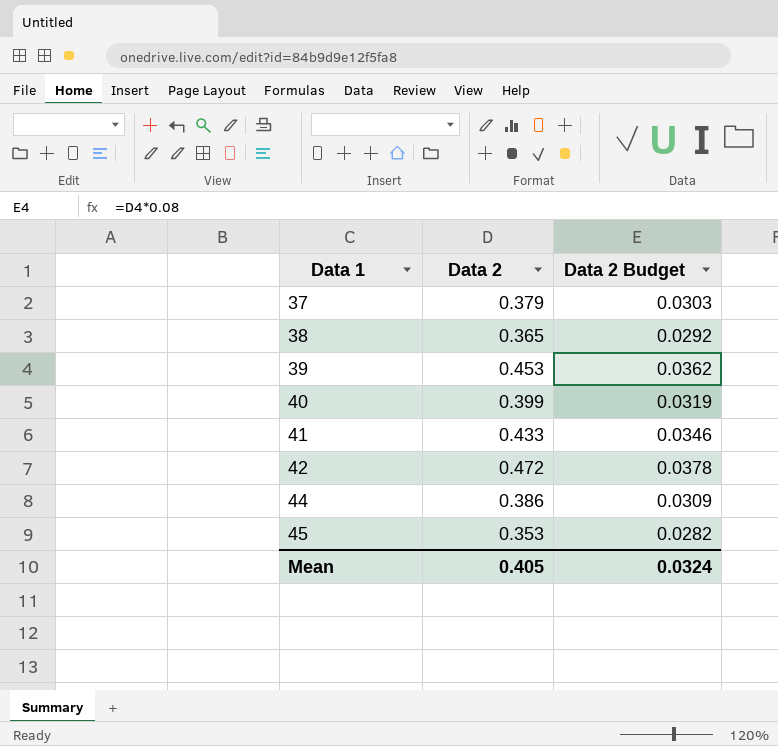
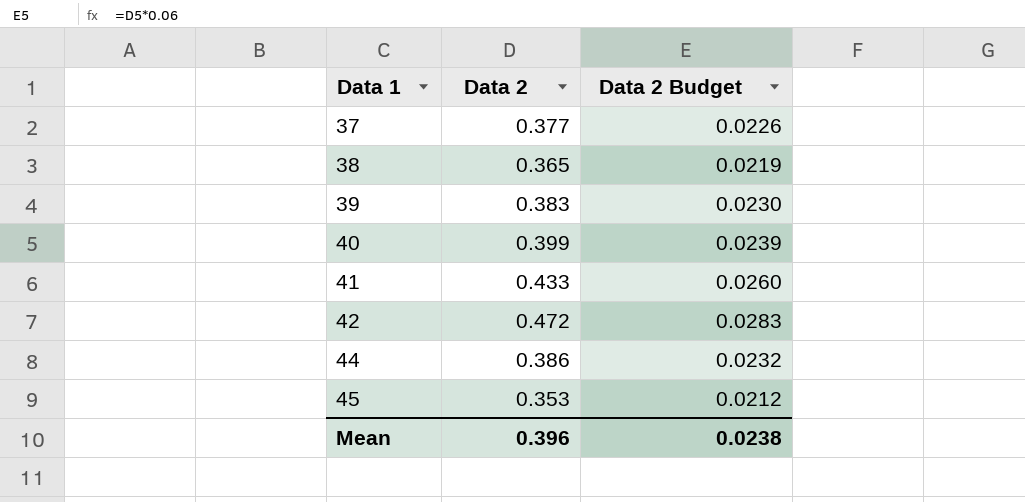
column Data 2 Budget | formula: [Data 2] * 0.08 -> [Data 2] * 0.06
37 | Data 2: 0.379 -> 0.377
39 | Data 2: 0.453 -> 0.383
Mean | Data 2: 0.405 -> 0.396
Mean | Data 2 Budget: 0.0324 -> 0.0238

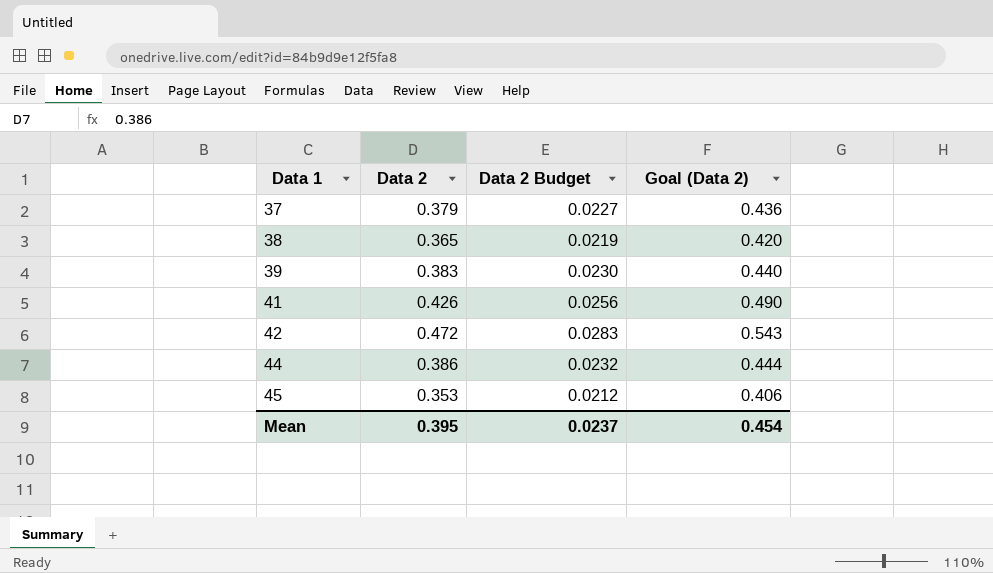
column Goal (Data 2) | formula: none -> [Data 2] * 1.15
row 40: 0.399 | 0.0239 -> none
37 | Data 2: 0.377 -> 0.379
37 | Data 2 Budget: 0.0226 -> 0.0227
41 | Data 2: 0.433 -> 0.426
41 | Data 2 Budget: 0.0260 -> 0.0256
Mean | Data 2: 0.396 -> 0.395
Mean | Data 2 Budget: 0.0238 -> 0.0237

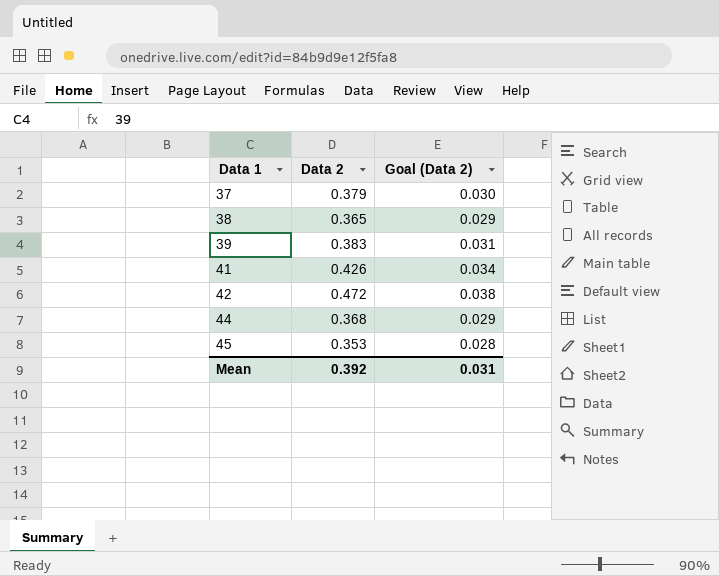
column Data 2 Budget | formula: [Data 2] * 0.06 -> none
column Goal (Data 2) | formula: [Data 2] * 1.15 -> [Data 2] * 0.08
44 | Data 2: 0.386 -> 0.368
Mean | Data 2: 0.395 -> 0.392
Mean | Goal (Data 2): 0.454 -> 0.031

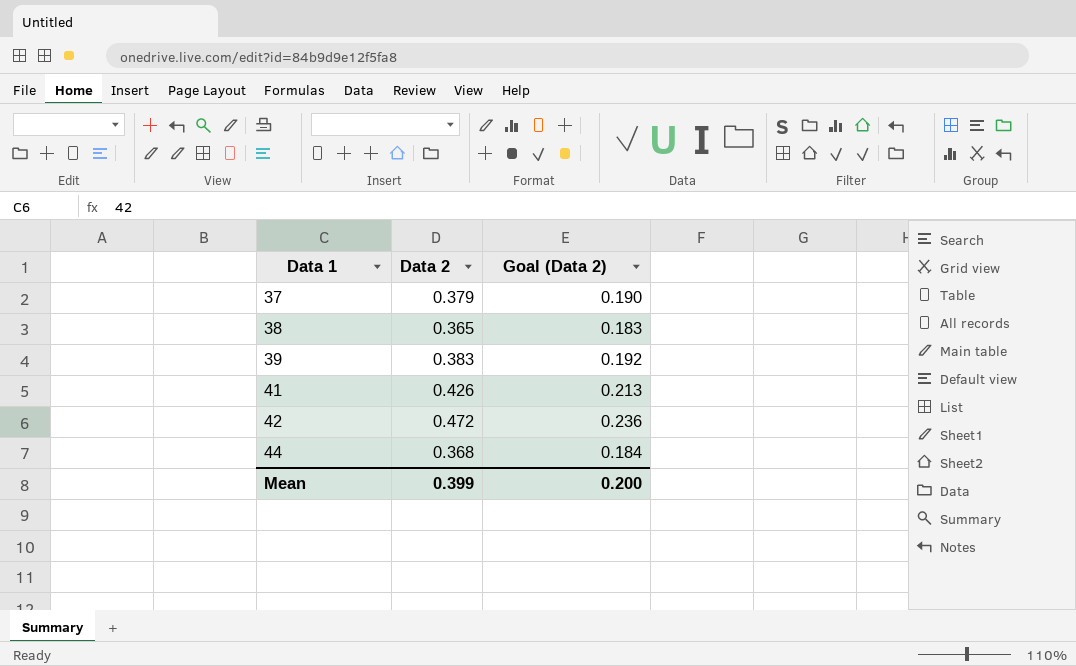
column Goal (Data 2) | formula: [Data 2] * 0.08 -> [Data 2] * 0.5
row 45: 0.353 | 0.028 -> none
Mean | Data 2: 0.392 -> 0.399
Mean | Goal (Data 2): 0.031 -> 0.200

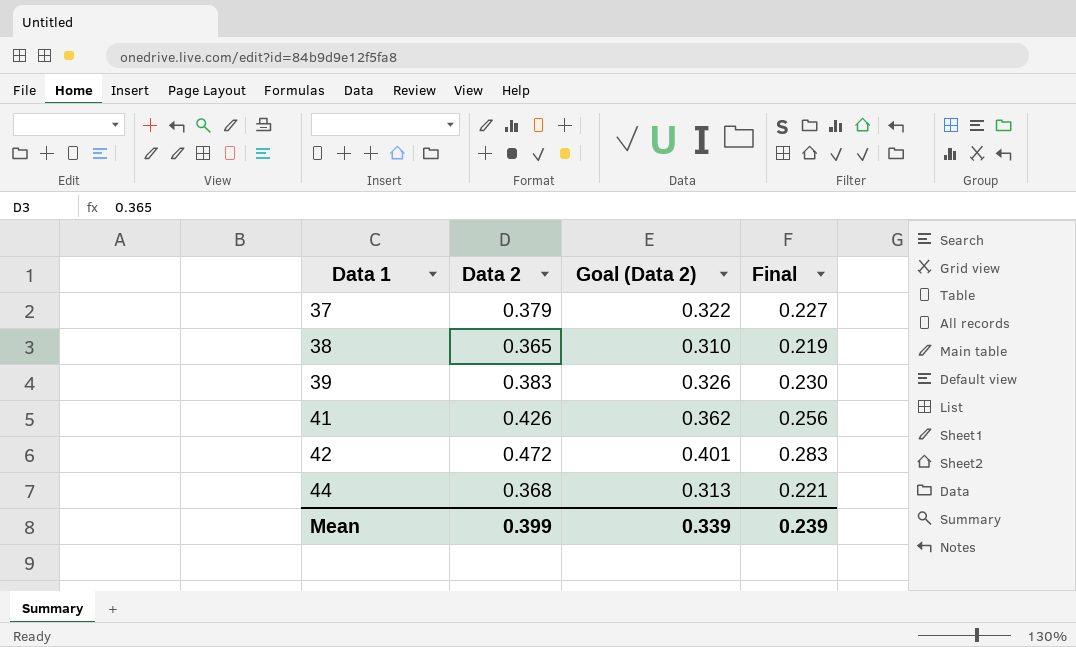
column Goal (Data 2) | formula: [Data 2] * 0.5 -> [Data 2] * 0.85
column Final | formula: none -> [Data 2] * 0.6
Mean | Goal (Data 2): 0.200 -> 0.339

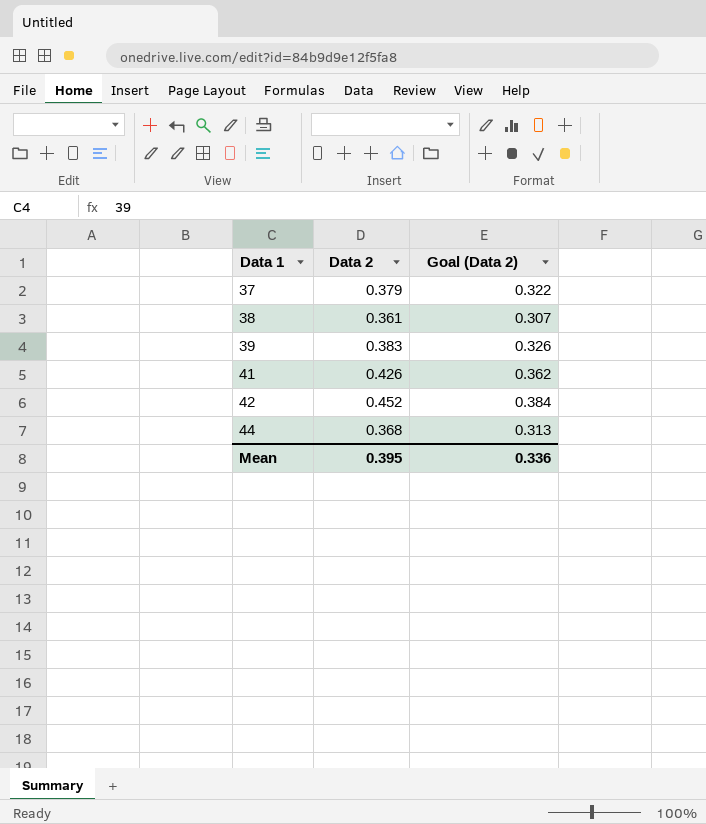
column Final | formula: [Data 2] * 0.6 -> none
38 | Data 2: 0.365 -> 0.361
38 | Goal (Data 2): 0.310 -> 0.307
42 | Data 2: 0.472 -> 0.452
42 | Goal (Data 2): 0.401 -> 0.384
Mean | Data 2: 0.399 -> 0.395
Mean | Goal (Data 2): 0.339 -> 0.336

